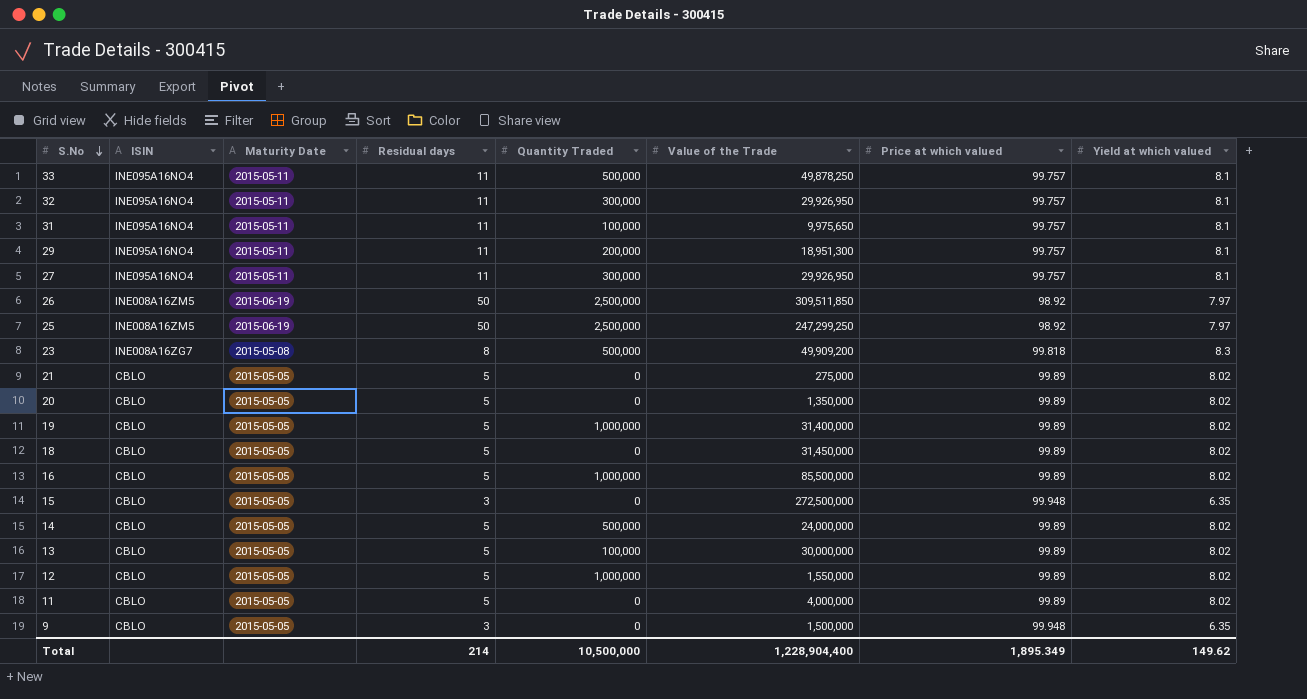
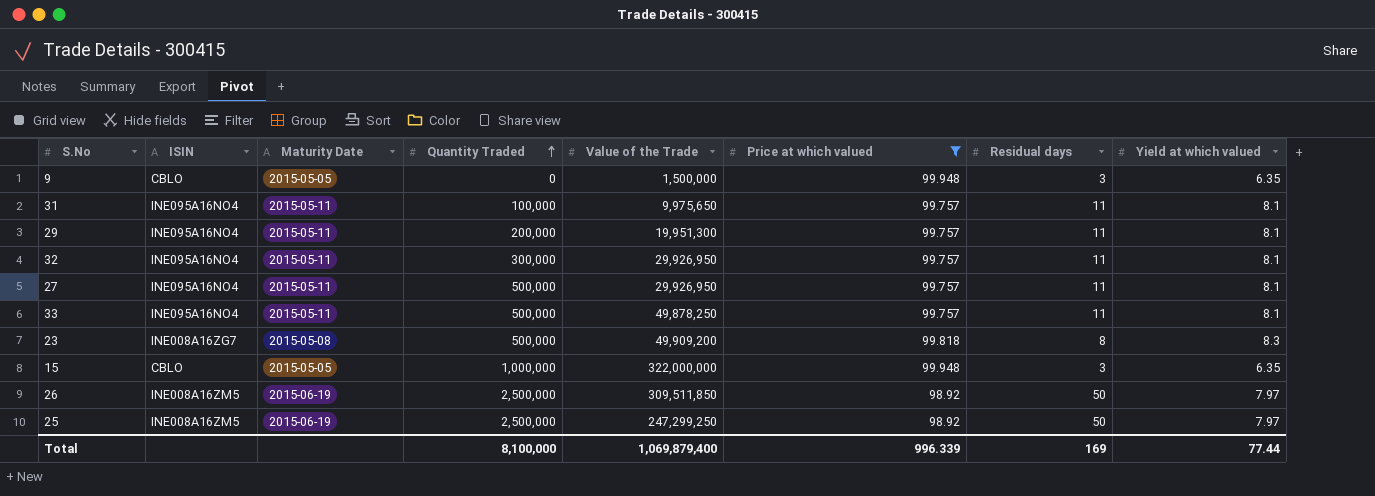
filter: none -> Price at which valued != 99.89
row order: S.No descending -> Quantity Traded ascending
column Residual days | position: 4 -> 7
29 | Value of the Trade: 18,951,300 -> 19,951,300
27 | Quantity Traded: 300,000 -> 500,000
15 | Quantity Traded: 0 -> 1,000,000
15 | Value of the Trade: 272,500,000 -> 322,000,000
Total | Quantity Traded: 10,500,000 -> 8,100,000
Total | Value of the Trade: 1,228,904,400 -> 1,069,879,400
Total | Price at which valued: 1,895.349 -> 996.339
Total | Residual days: 214 -> 169
Total | Yield at which valued: 149.62 -> 77.44

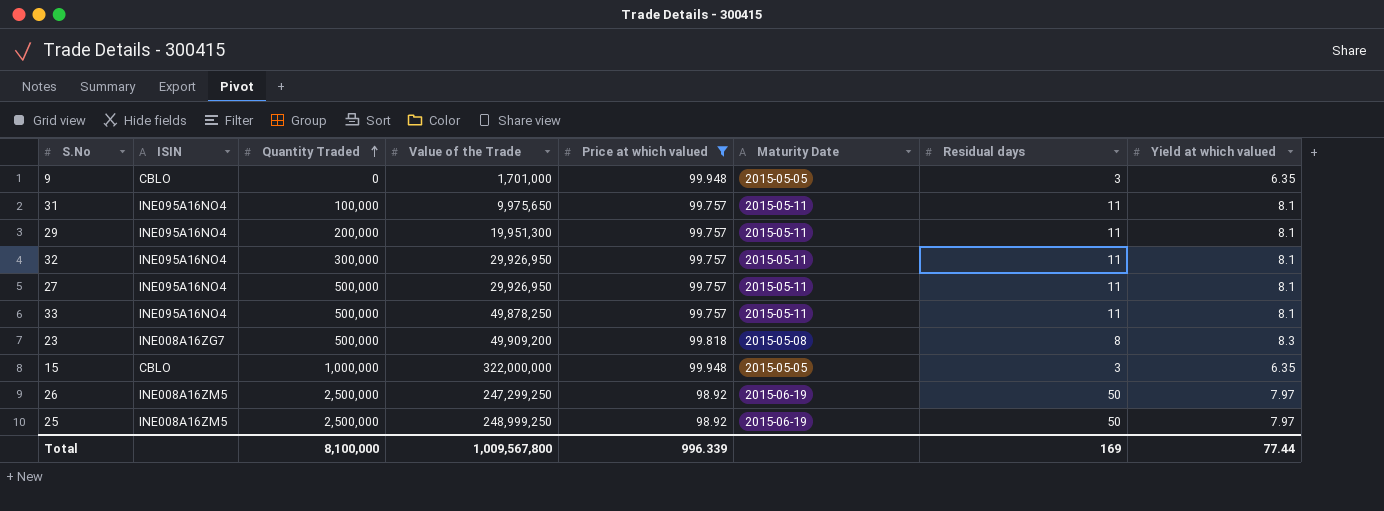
column Maturity Date | position: 3 -> 6
9 | Value of the Trade: 1,500,000 -> 1,701,000
26 | Value of the Trade: 309,511,850 -> 247,299,250
25 | Value of the Trade: 247,299,250 -> 248,999,250
Total | Value of the Trade: 1,069,879,400 -> 1,009,567,800

